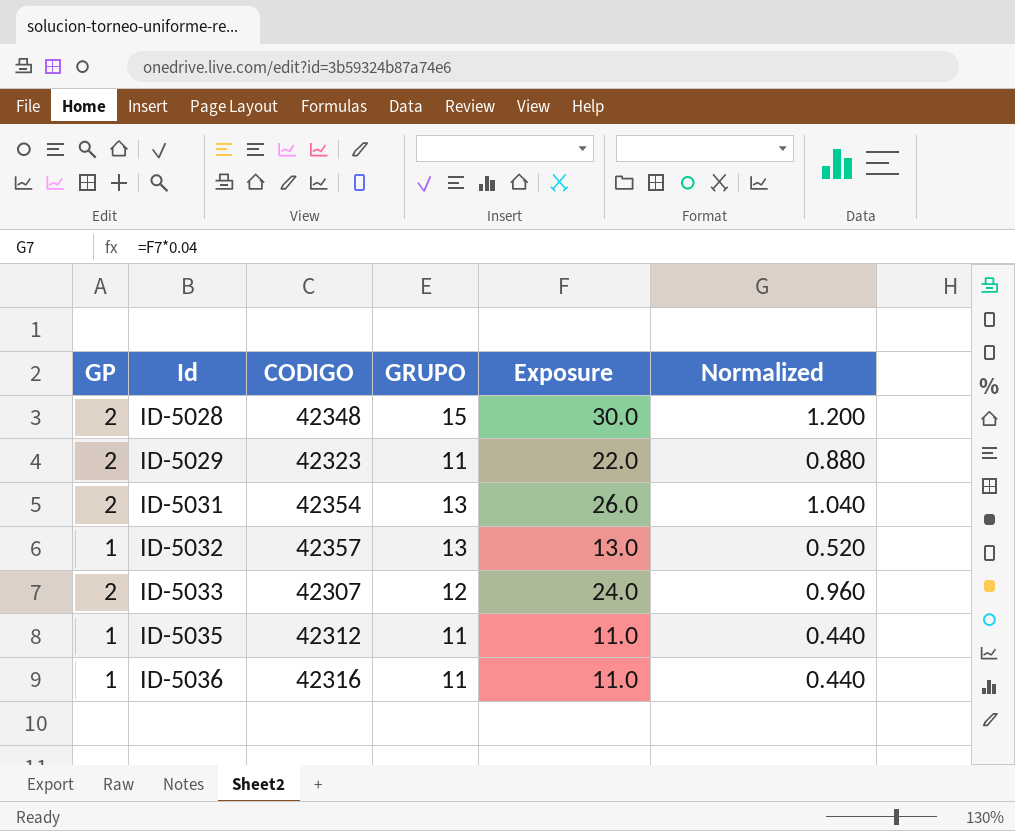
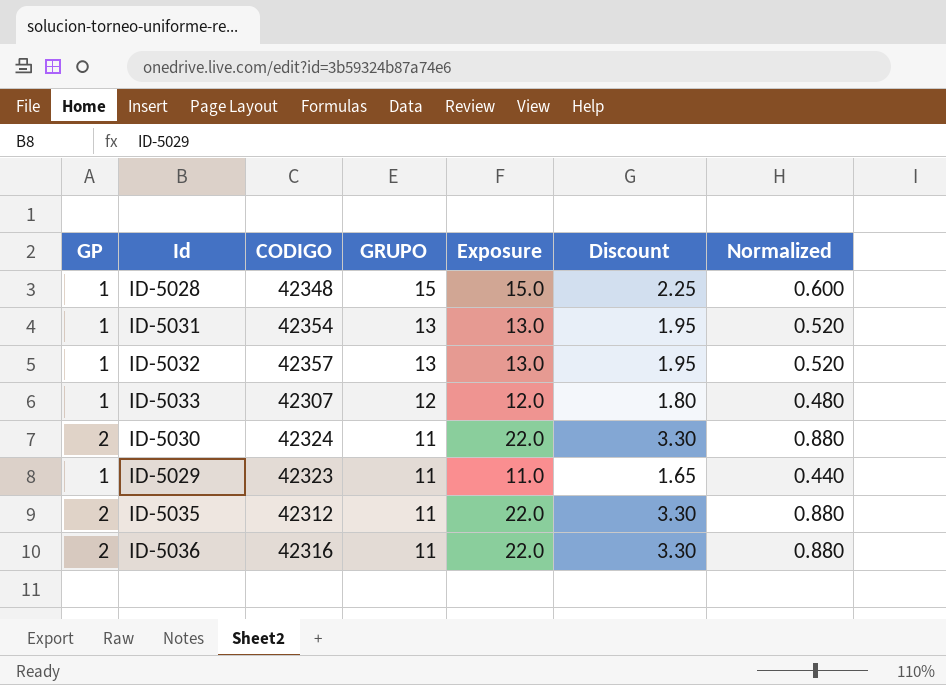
row order: Id ascending -> GRUPO descending
column Discount | formula: none -> [Exposure] * 0.15
ID-5028 | GP: 2 -> 1
ID-5028 | Exposure: 30.0 -> 15.0
ID-5028 | Normalized: 1.200 -> 0.600
ID-5031 | GP: 2 -> 1
ID-5031 | Exposure: 26.0 -> 13.0
ID-5031 | Normalized: 1.040 -> 0.520
ID-5033 | GP: 2 -> 1
ID-5033 | Exposure: 24.0 -> 12.0
ID-5033 | Normalized: 0.960 -> 0.480
row ID-5030: none -> 2 | 42324 | 11 | 22.0 | 3.30 | 0.880
ID-5029 | GP: 2 -> 1
ID-5029 | Exposure: 22.0 -> 11.0
ID-5029 | Normalized: 0.880 -> 0.440
ID-5035 | GP: 1 -> 2
ID-5035 | Exposure: 11.0 -> 22.0
ID-5035 | Normalized: 0.440 -> 0.880
ID-5036 | GP: 1 -> 2
ID-5036 | Exposure: 11.0 -> 22.0
ID-5036 | Normalized: 0.440 -> 0.880

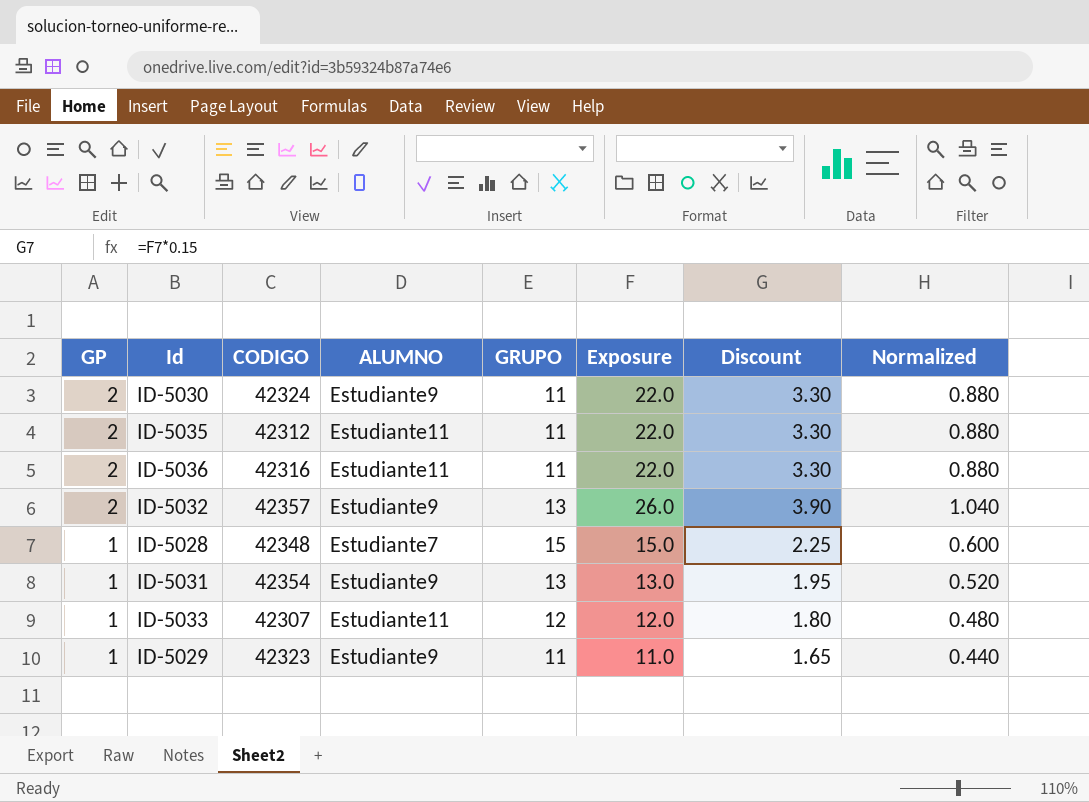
row order: GRUPO descending -> GP descending
column ALUMNO | position: none -> 4
ID-5032 | GP: 1 -> 2
ID-5032 | Exposure: 13.0 -> 26.0
ID-5032 | Discount: 1.95 -> 3.90
ID-5032 | Normalized: 0.520 -> 1.040

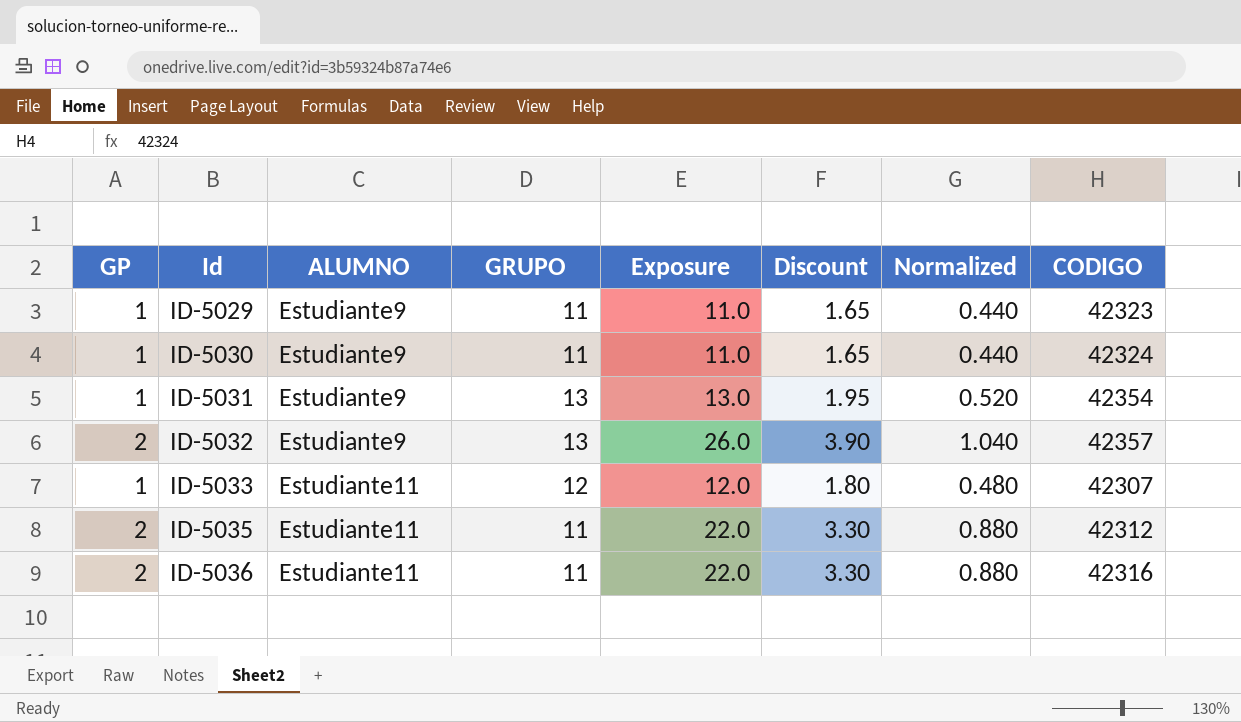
row order: GP descending -> Id ascending
column CODIGO | position: 3 -> 8
row ID-5028: 1 | 42348 | Estudiante7 | 15 | 15.0 | 2.25 | 0.600 -> none
ID-5030 | GP: 2 -> 1
ID-5030 | Exposure: 22.0 -> 11.0
ID-5030 | Discount: 3.30 -> 1.65
ID-5030 | Normalized: 0.880 -> 0.440

